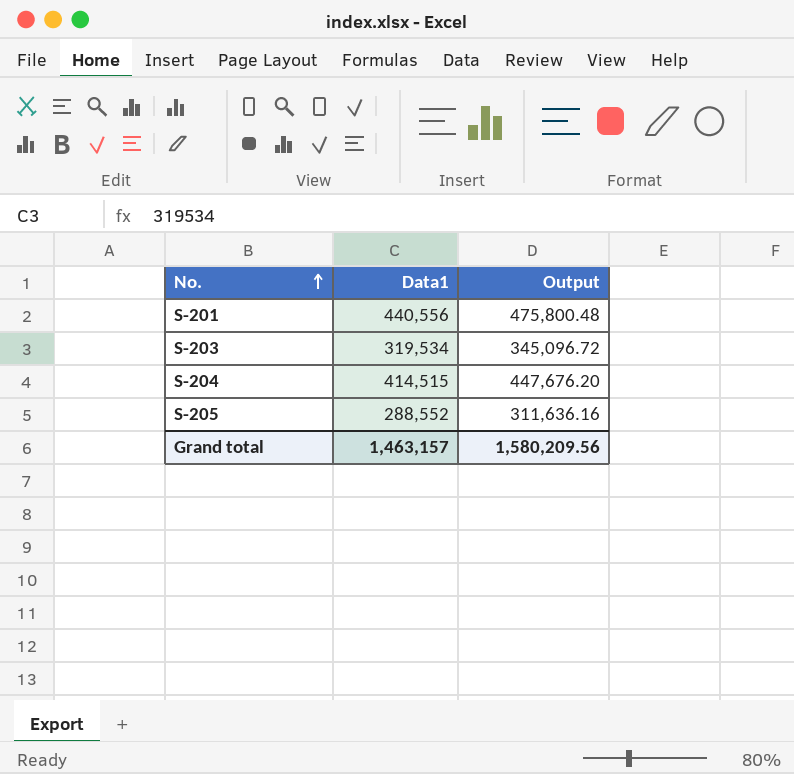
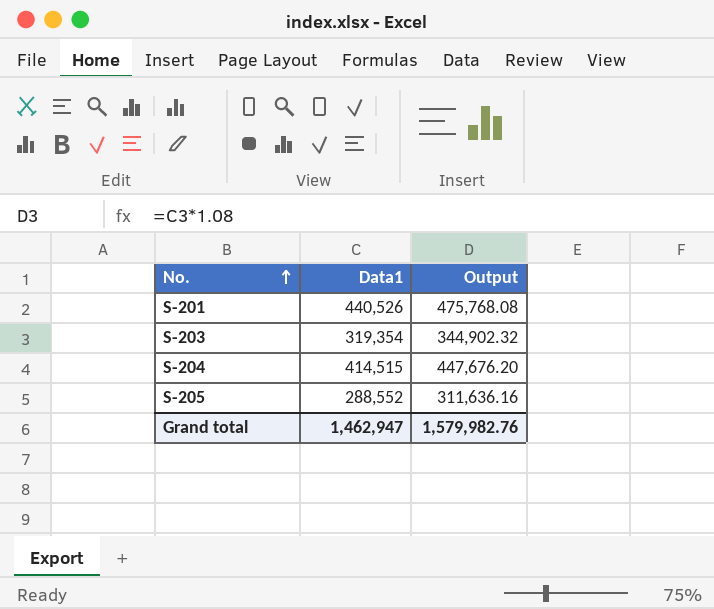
S-201 | Data1: 440,556 -> 440,526
S-201 | Output: 475,800.48 -> 475,768.08
S-203 | Data1: 319,534 -> 319,354
S-203 | Output: 345,096.72 -> 344,902.32
Grand total | Data1: 1,463,157 -> 1,462,947
Grand total | Output: 1,580,209.56 -> 1,579,982.76

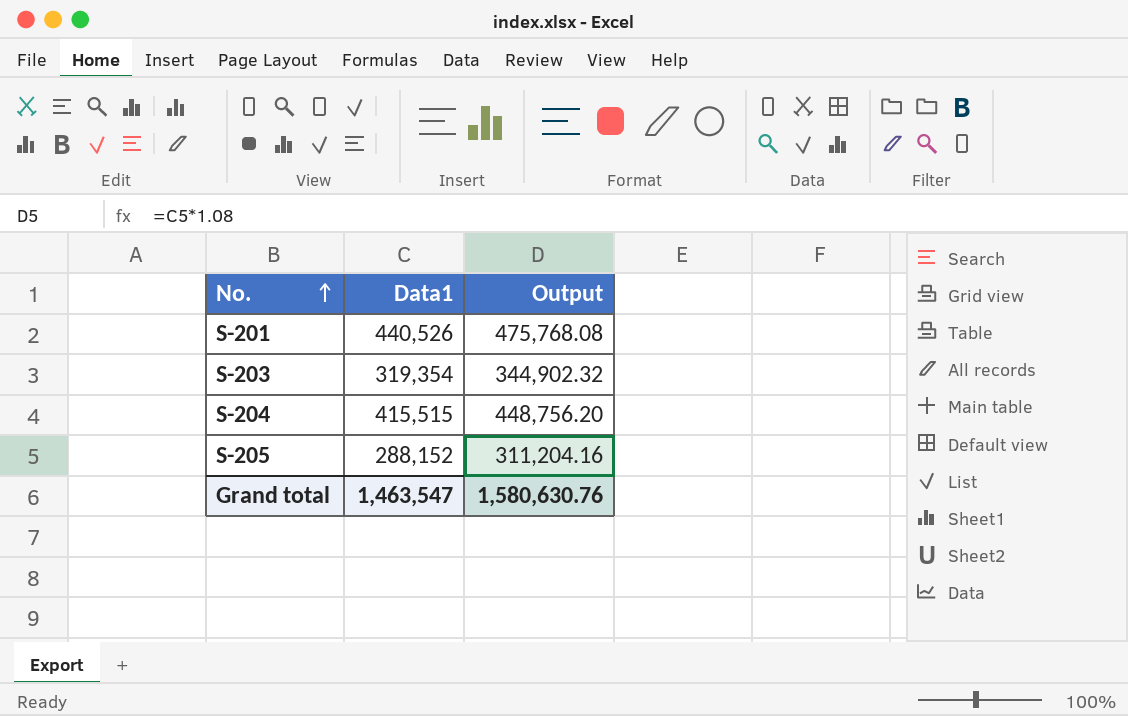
S-204 | Data1: 414,515 -> 415,515
S-204 | Output: 447,676.20 -> 448,756.20
S-205 | Data1: 288,552 -> 288,152
S-205 | Output: 311,636.16 -> 311,204.16
Grand total | Data1: 1,462,947 -> 1,463,547
Grand total | Output: 1,579,982.76 -> 1,580,630.76

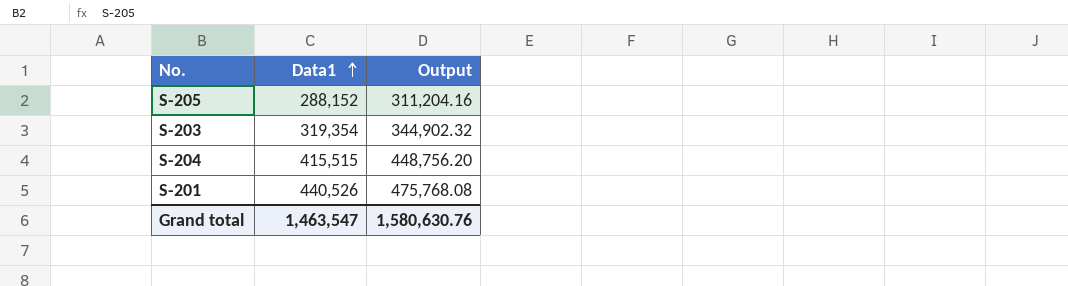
row order: No. ascending -> Data1 ascending

